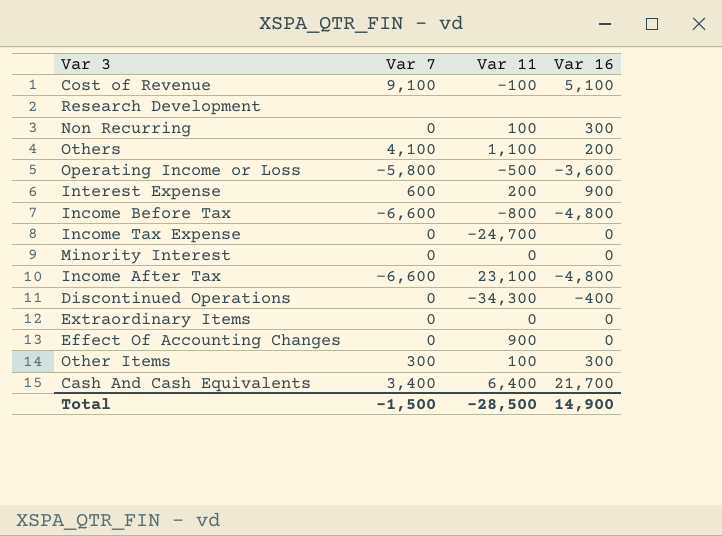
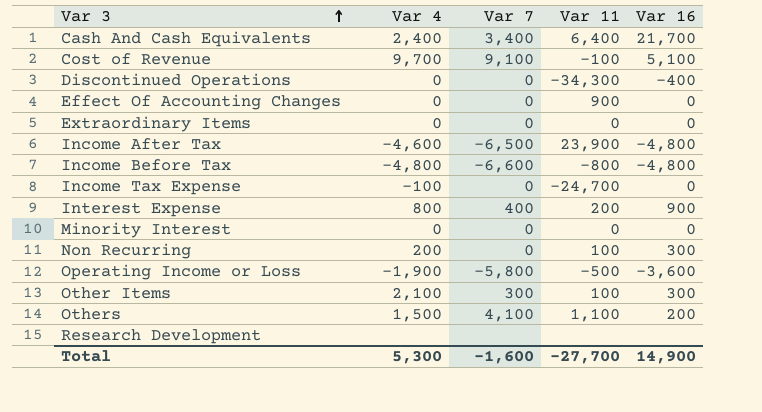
row order: none -> Var 3 ascending
column Var 4 | position: none -> 2
Income After Tax | Var 7: -6,600 -> -6,500
Income After Tax | Var 11: 23,100 -> 23,900
Interest Expense | Var 7: 600 -> 400
Total | Var 7: -1,500 -> -1,600
Total | Var 11: -28,500 -> -27,700

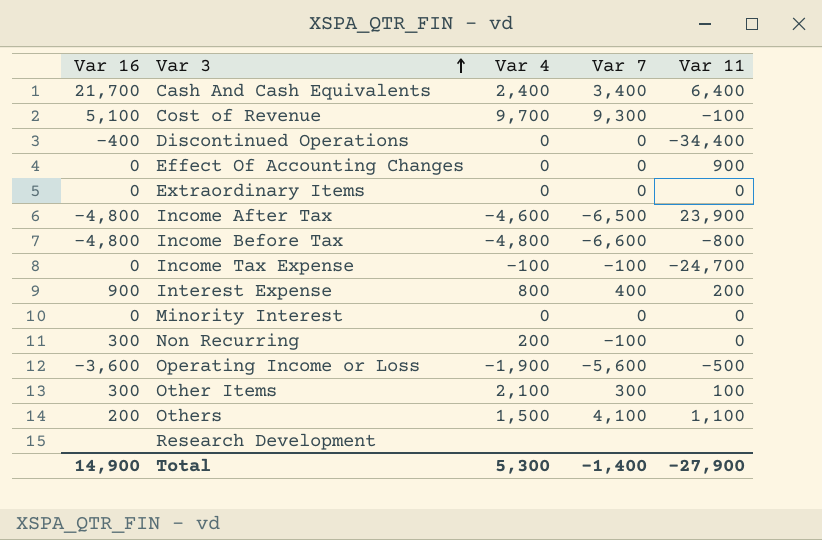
column Var 16 | position: 5 -> 1
Cost of Revenue | Var 7: 9,100 -> 9,300
Discontinued Operations | Var 11: -34,300 -> -34,400
Income Tax Expense | Var 7: 0 -> -100
Non Recurring | Var 7: 0 -> -100
Non Recurring | Var 11: 100 -> 0
Operating Income or Loss | Var 7: -5,800 -> -5,600
Total | Var 7: -1,600 -> -1,400
Total | Var 11: -27,700 -> -27,900

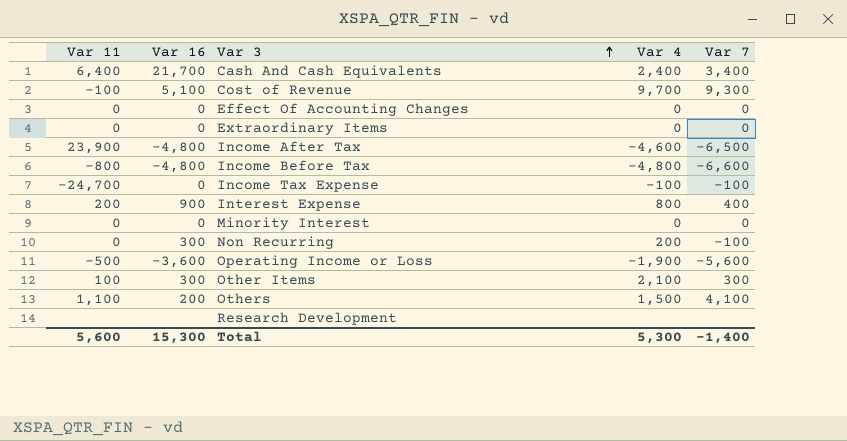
column Var 11 | position: 5 -> 1
row Discontinued Operations: -400 | 0 | 0 | -34,400 -> none
Effect Of Accounting Changes | Var 11: 900 -> 0
Total | Var 11: -27,900 -> 5,600
Total | Var 16: 14,900 -> 15,300

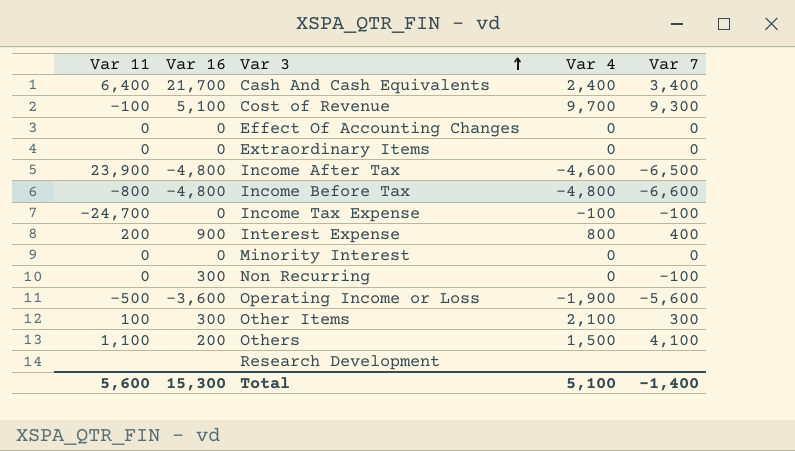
Non Recurring | Var 4: 200 -> 0
Total | Var 4: 5,300 -> 5,100

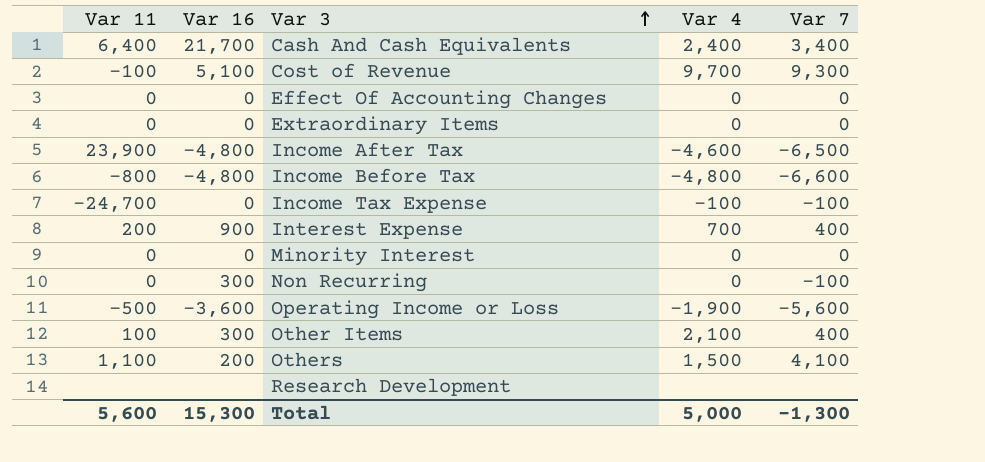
Interest Expense | Var 4: 800 -> 700
Other Items | Var 7: 300 -> 400
Total | Var 4: 5,100 -> 5,000
Total | Var 7: -1,400 -> -1,300

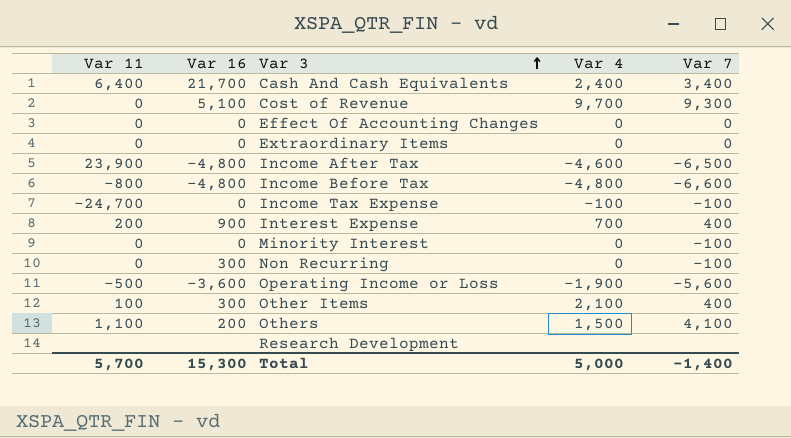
Cost of Revenue | Var 11: -100 -> 0
Minority Interest | Var 7: 0 -> -100
Total | Var 11: 5,600 -> 5,700
Total | Var 7: -1,300 -> -1,400

